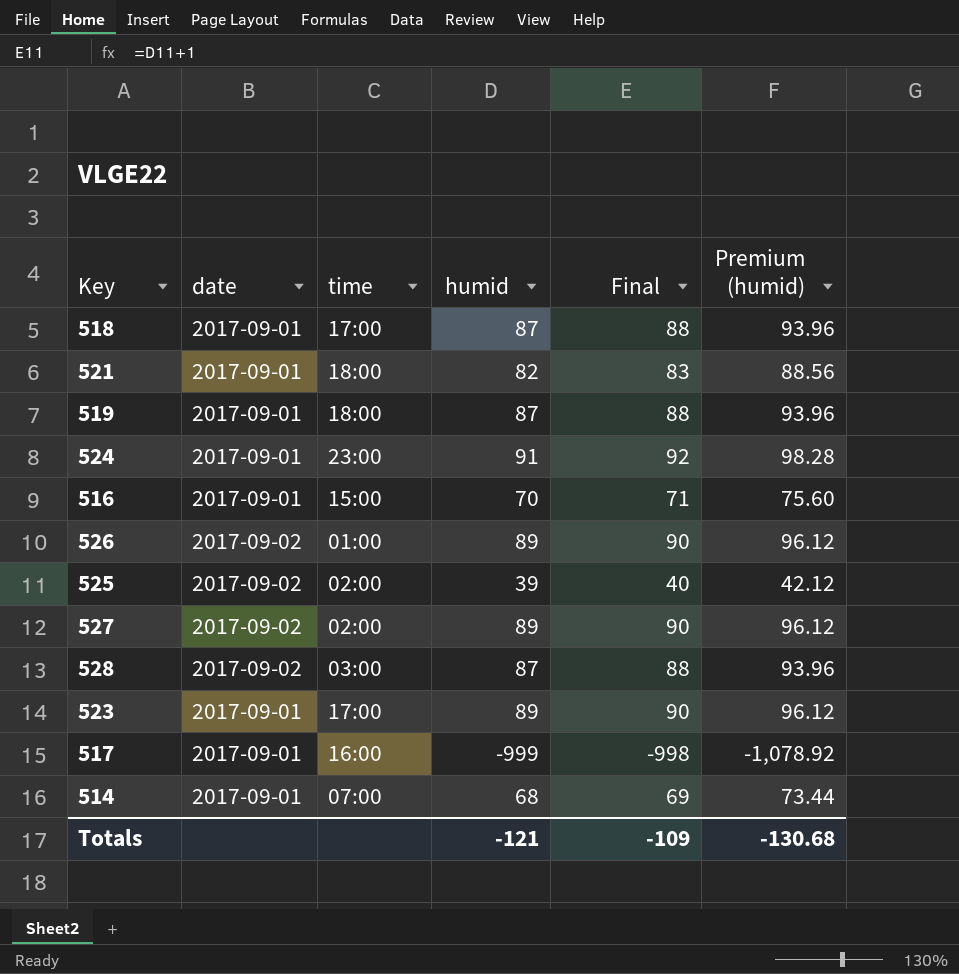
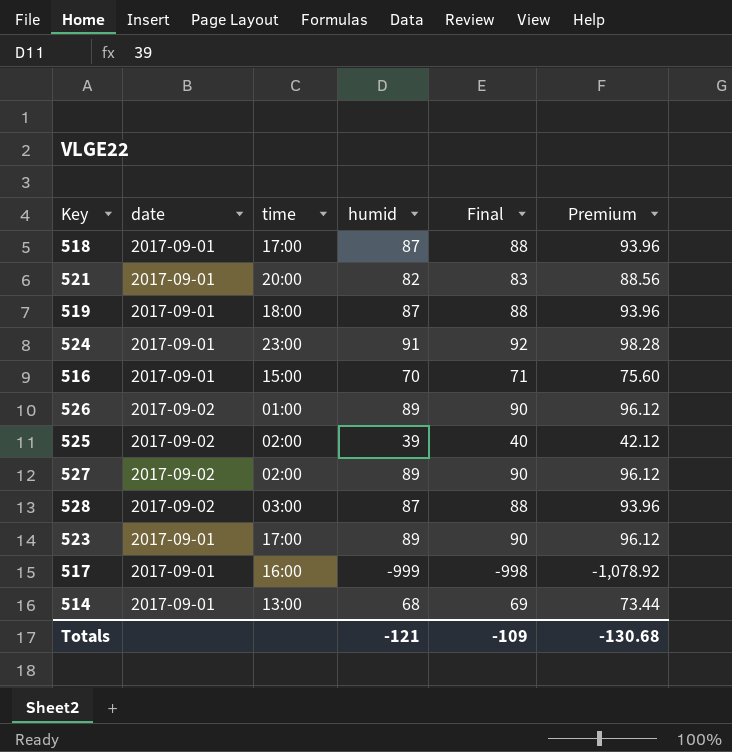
column name: Premium (humid) -> Premium
521 | time: 18:00 -> 20:00
514 | time: 07:00 -> 13:00

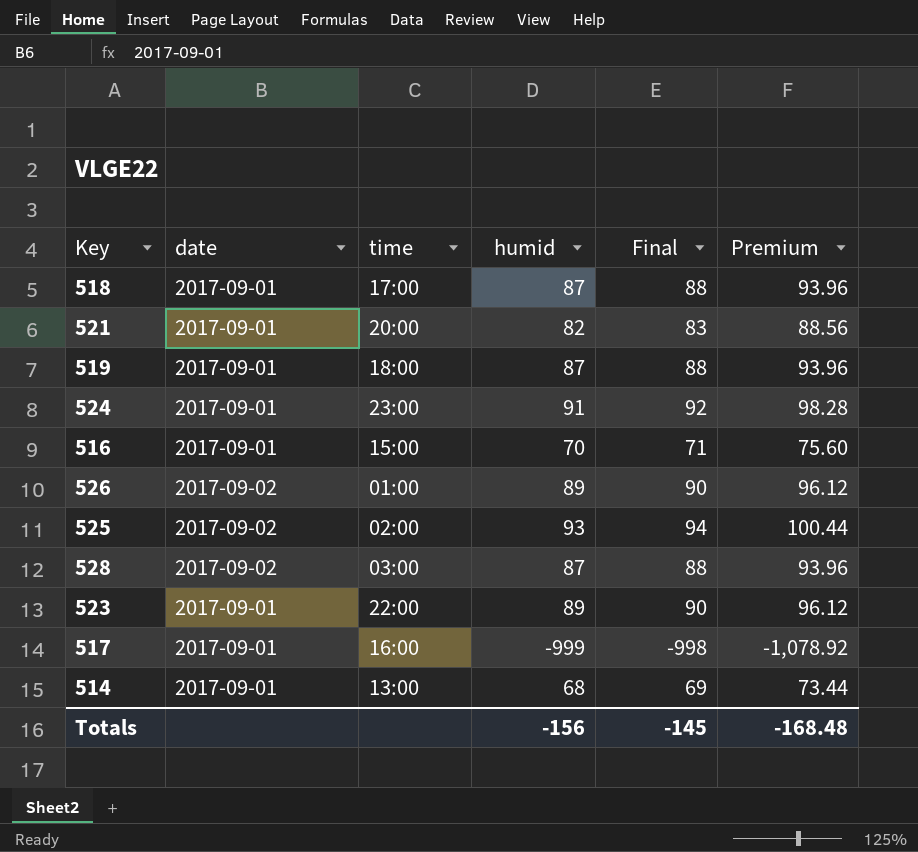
row 527: 2017-09-02 | 02:00 | 89 | 90 | 96.12 -> none
525 | humid: 39 -> 93
525 | Final: 40 -> 94
525 | Premium: 42.12 -> 100.44
523 | time: 17:00 -> 22:00
Totals | humid: -121 -> -156
Totals | Final: -109 -> -145
Totals | Premium: -130.68 -> -168.48

